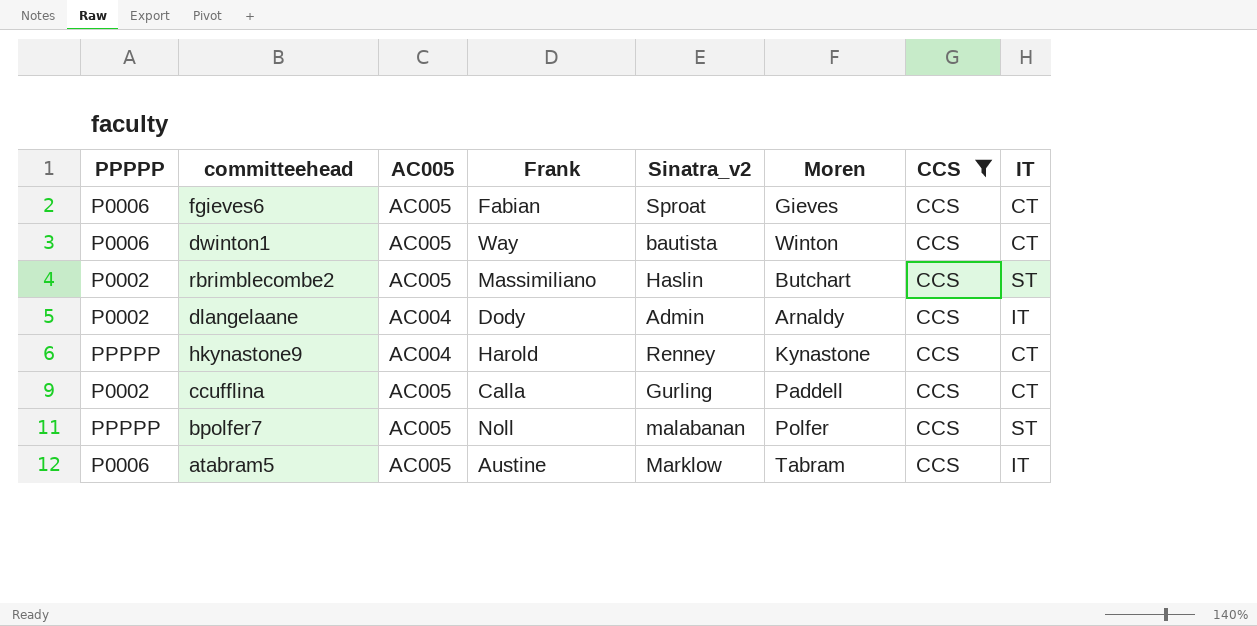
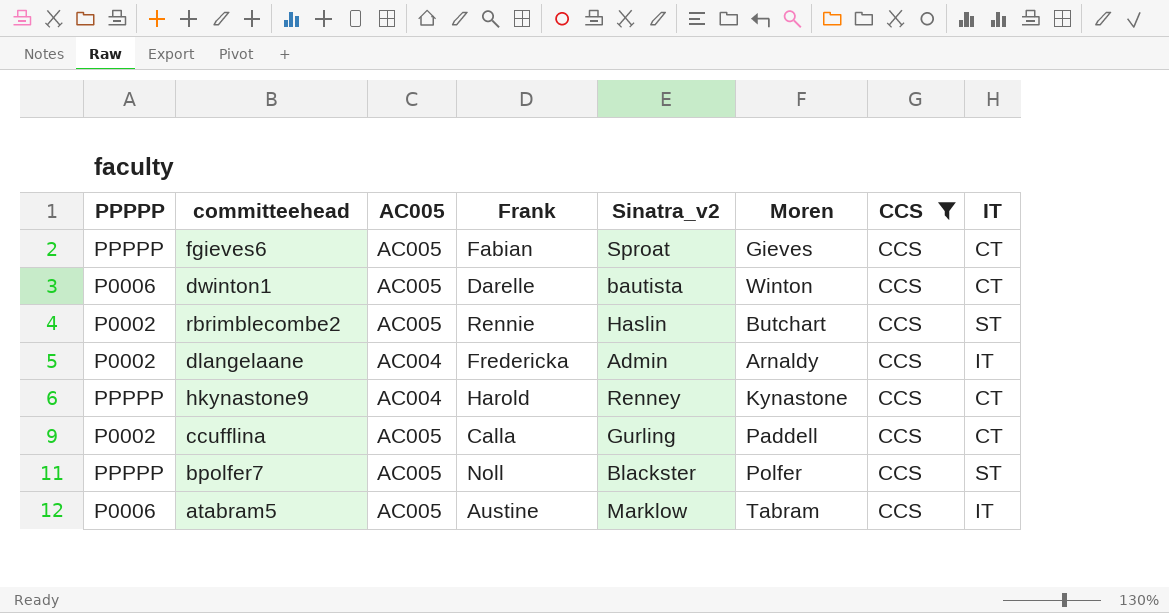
fgieves6 | PPPPP: P0006 -> PPPPP
dwinton1 | Frank: Way -> Darelle
rbrimblecombe2 | Frank: Massimiliano -> Rennie
dlangelaane | Frank: Dody -> Fredericka
bpolfer7 | Sinatra_v2: malabanan -> Blackster

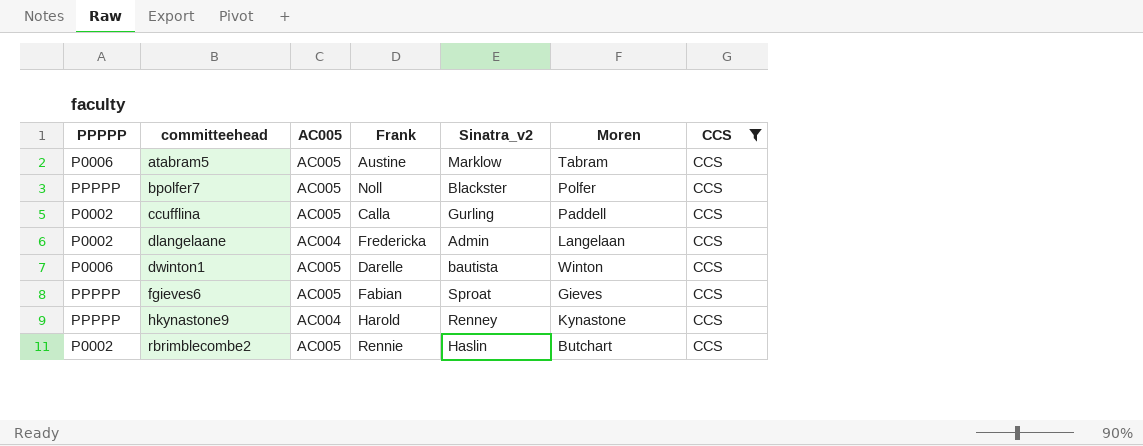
row order: none -> committeehead ascending
column IT | position: 8 -> none
dlangelaane | Moren: Arnaldy -> Langelaan

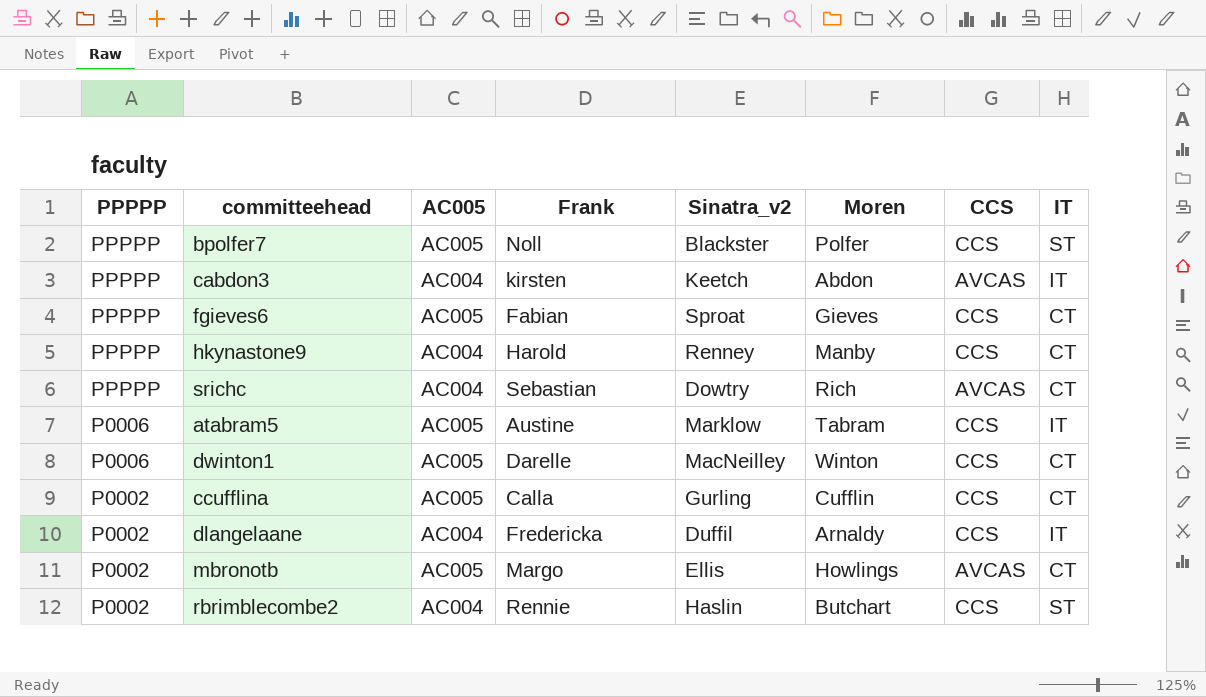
filter: CCS = CCS -> none
row order: committeehead ascending -> PPPPP descending
column IT | position: none -> 8
hkynastone9 | Moren: Kynastone -> Manby
dwinton1 | Sinatra_v2: bautista -> MacNeilley
ccufflina | Moren: Paddell -> Cufflin
dlangelaane | Sinatra_v2: Admin -> Duffil
dlangelaane | Moren: Langelaan -> Arnaldy
rbrimblecombe2 | AC005: AC005 -> AC004

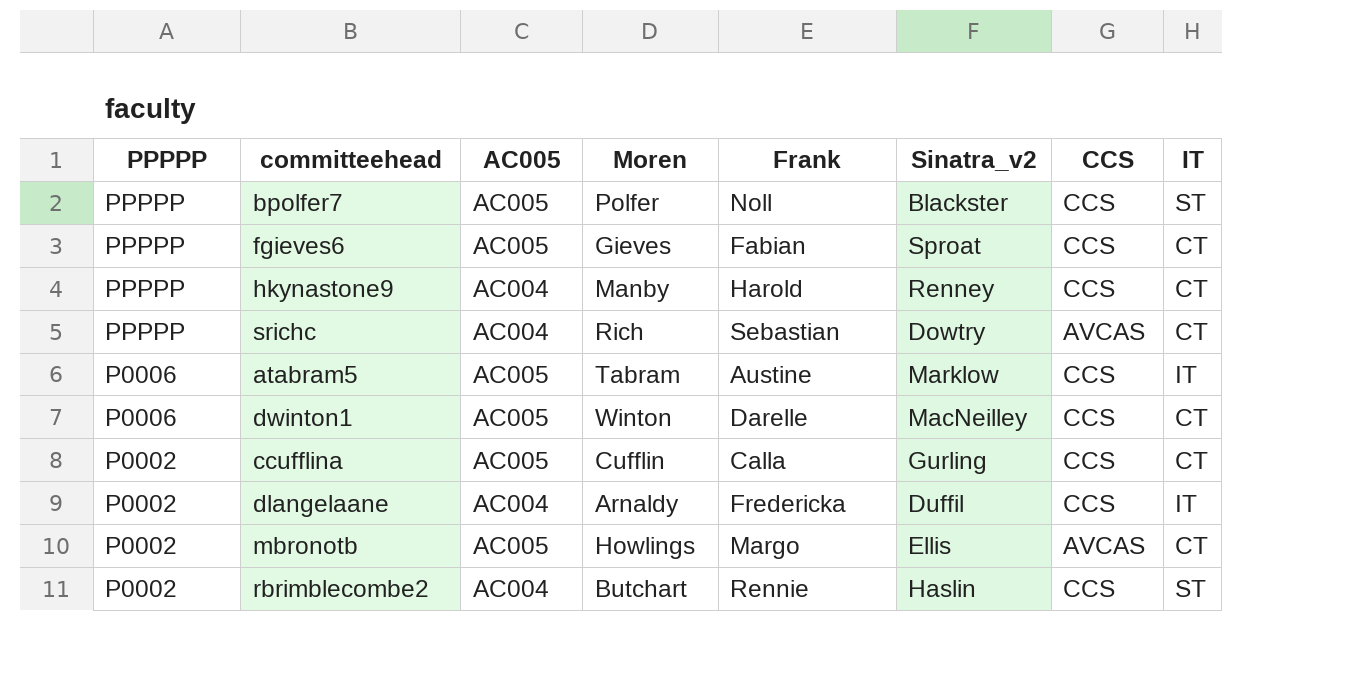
column Moren | position: 6 -> 4
row cabdon3: PPPPP | AC004 | kirsten | Keetch | Abdon | AVCAS | IT -> none

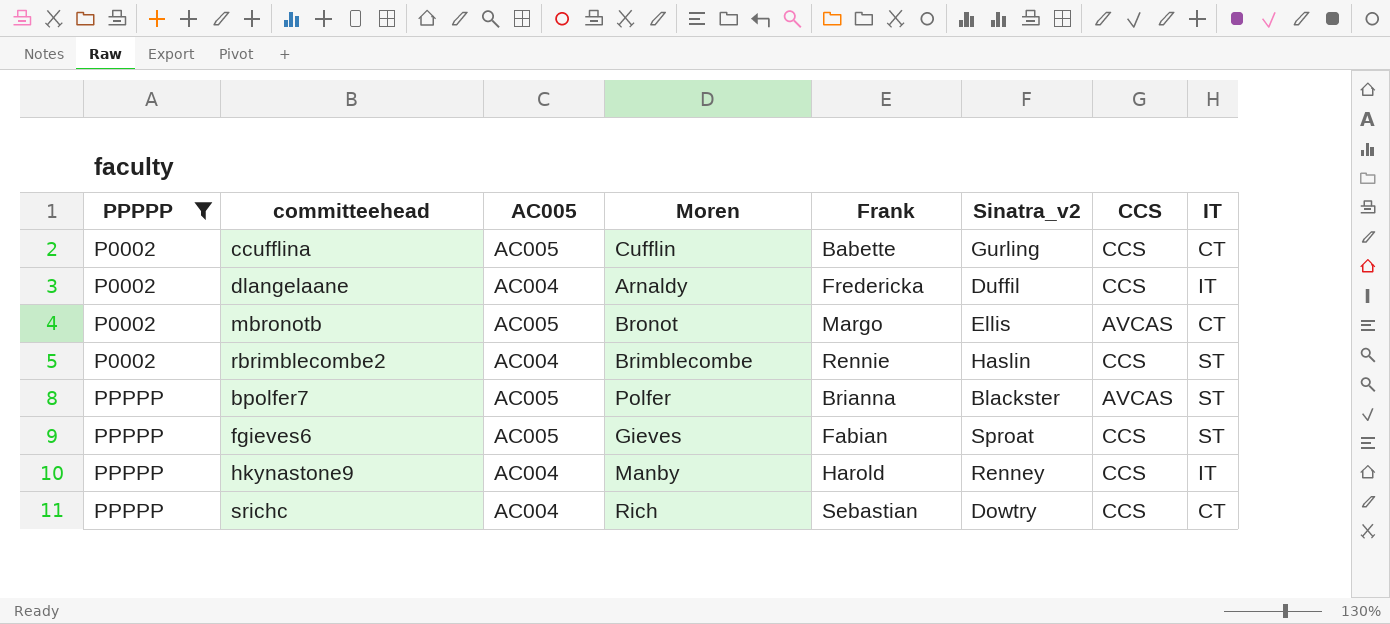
filter: none -> PPPPP != P0006
row order: PPPPP descending -> PPPPP ascending
ccufflina | Frank: Calla -> Babette
mbronotb | Moren: Howlings -> Bronot
rbrimblecombe2 | Moren: Butchart -> Brimblecombe
bpolfer7 | Frank: Noll -> Brianna
bpolfer7 | CCS: CCS -> AVCAS
fgieves6 | IT: CT -> ST
hkynastone9 | IT: CT -> IT
srichc | CCS: AVCAS -> CCS

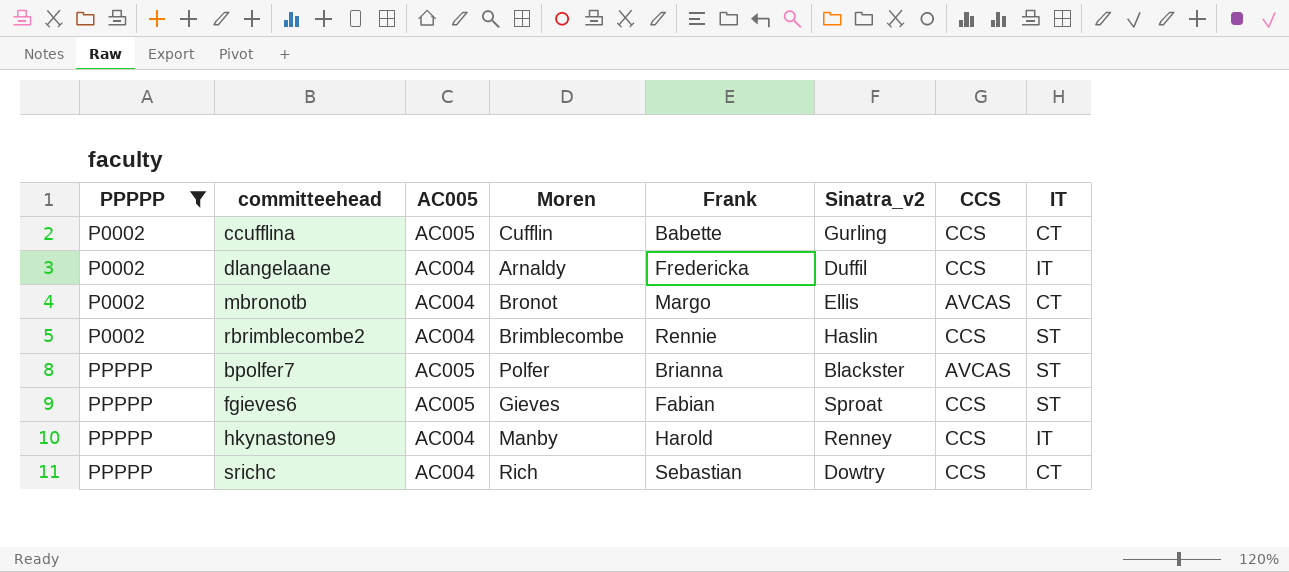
mbronotb | AC005: AC005 -> AC004

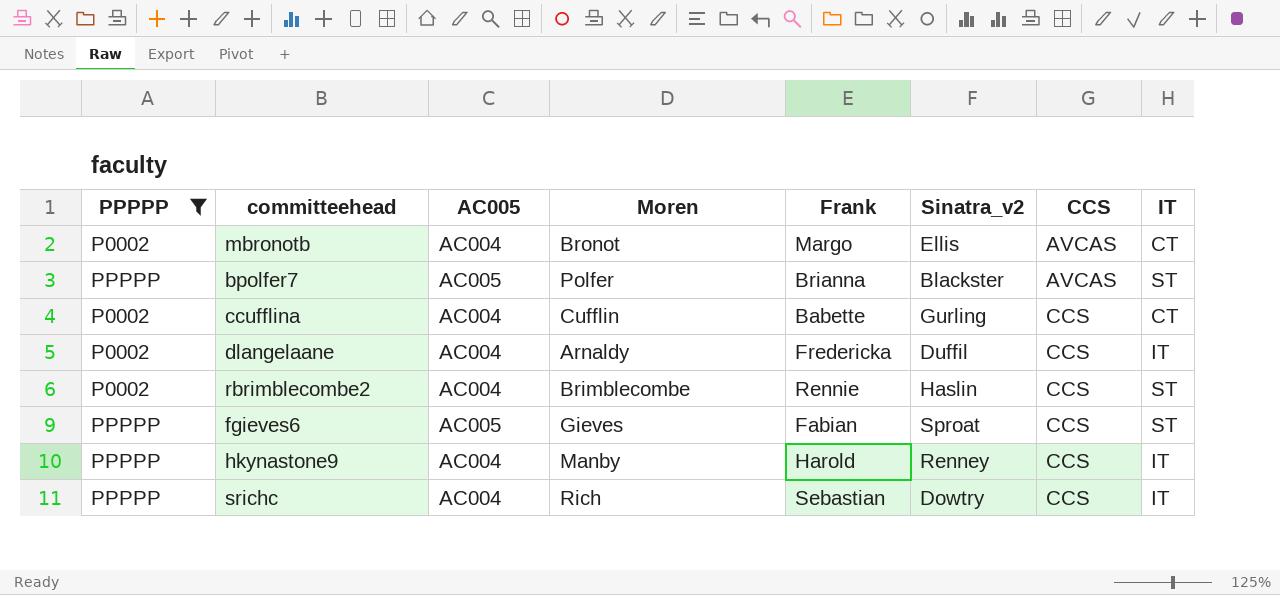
row order: PPPPP ascending -> CCS ascending
ccufflina | AC005: AC005 -> AC004
srichc | IT: CT -> IT

